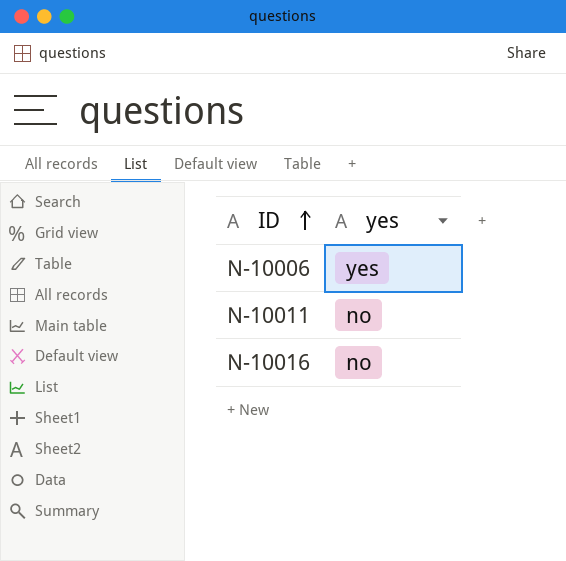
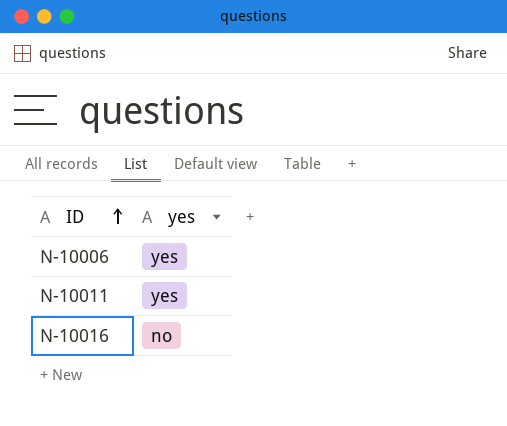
N-10011 | yes: no -> yes

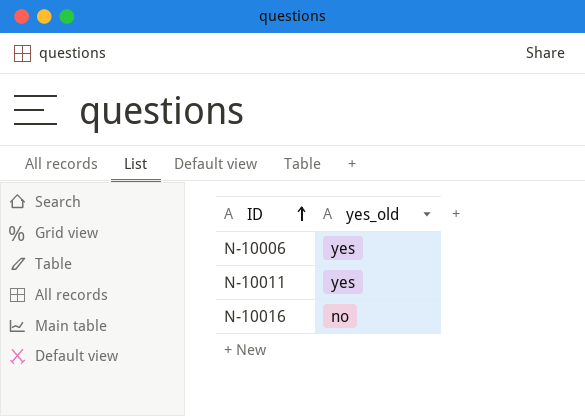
column name: yes -> yes_old

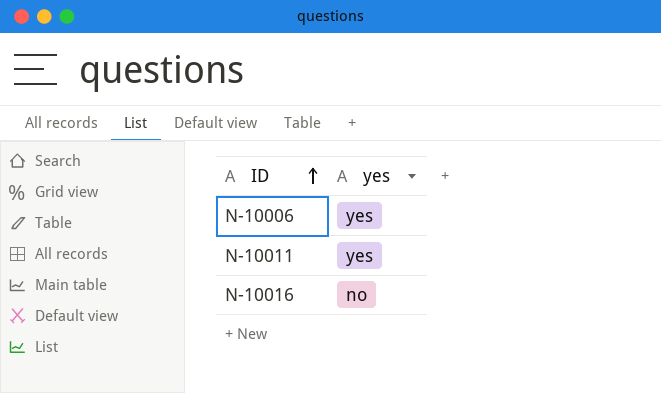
column name: yes_old -> yes

